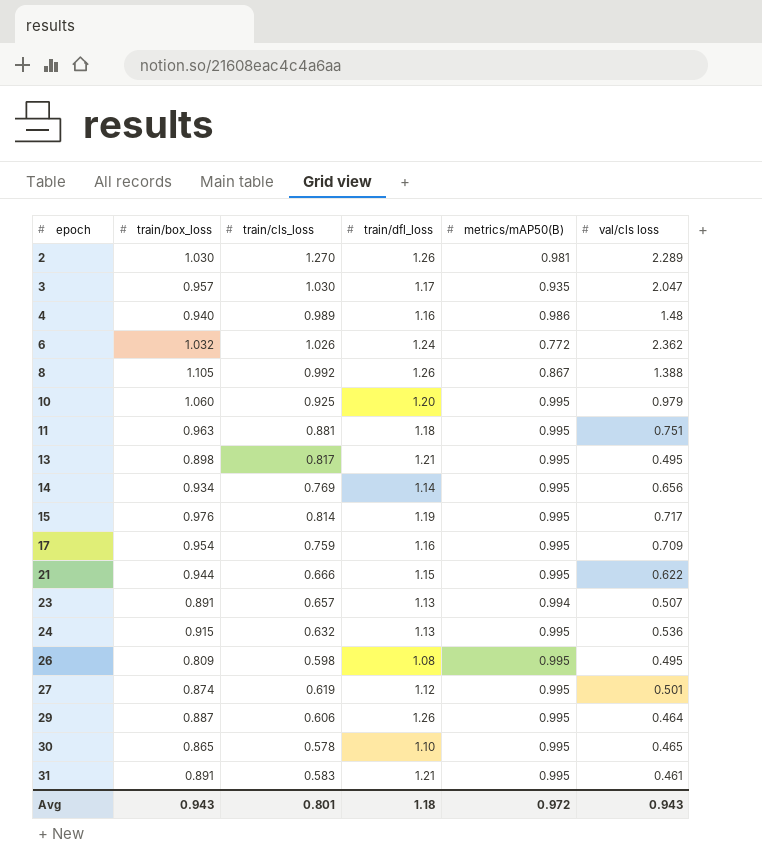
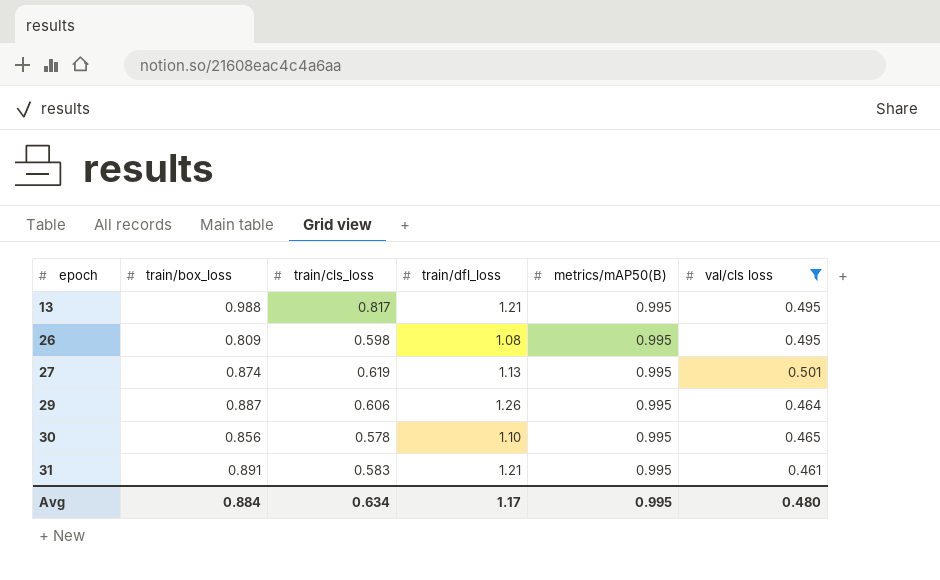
filter: none -> val/cls loss <= 0.501
13 | train/box_loss: 0.898 -> 0.988
27 | train/dfl_loss: 1.12 -> 1.13
30 | train/box_loss: 0.865 -> 0.856
Avg | train/box_loss: 0.943 -> 0.884
Avg | train/cls_loss: 0.801 -> 0.634
Avg | train/dfl_loss: 1.18 -> 1.17
Avg | metrics/mAP50(B): 0.972 -> 0.995
Avg | val/cls loss: 0.943 -> 0.480

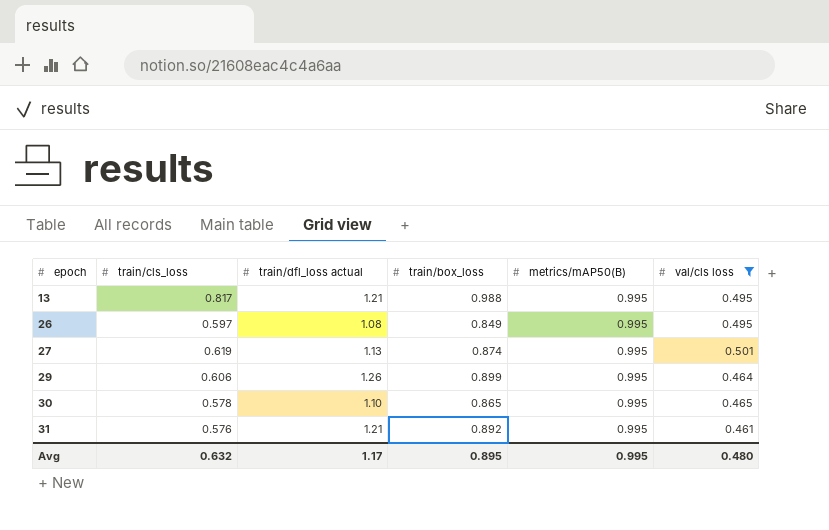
column name: train/dfl_loss -> train/dfl_loss actual
column train/box_loss | position: 2 -> 4
26 | train/cls_loss: 0.598 -> 0.597
26 | train/box_loss: 0.809 -> 0.849
29 | train/box_loss: 0.887 -> 0.899
30 | train/box_loss: 0.856 -> 0.865
31 | train/cls_loss: 0.583 -> 0.576
31 | train/box_loss: 0.891 -> 0.892
Avg | train/cls_loss: 0.634 -> 0.632
Avg | train/box_loss: 0.884 -> 0.895

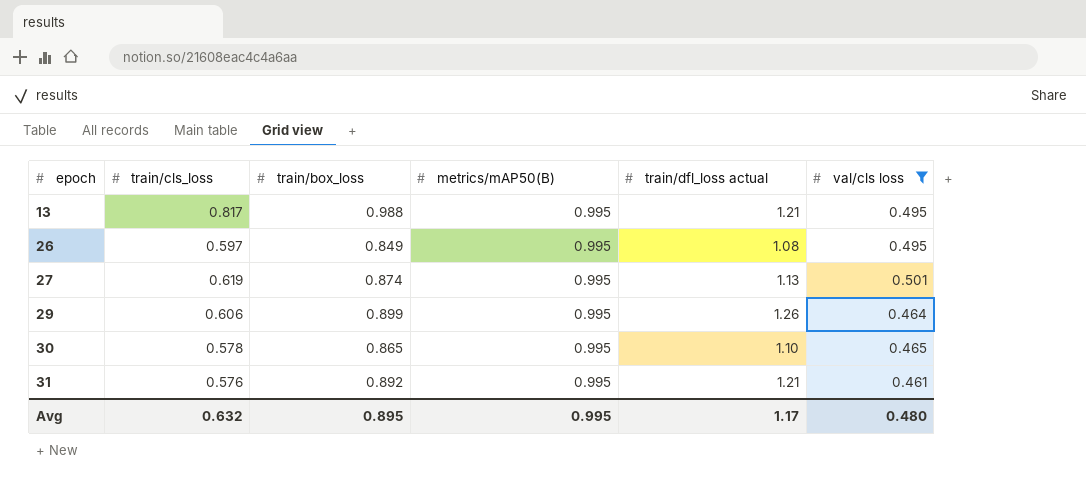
column train/dfl_loss actual | position: 3 -> 5

